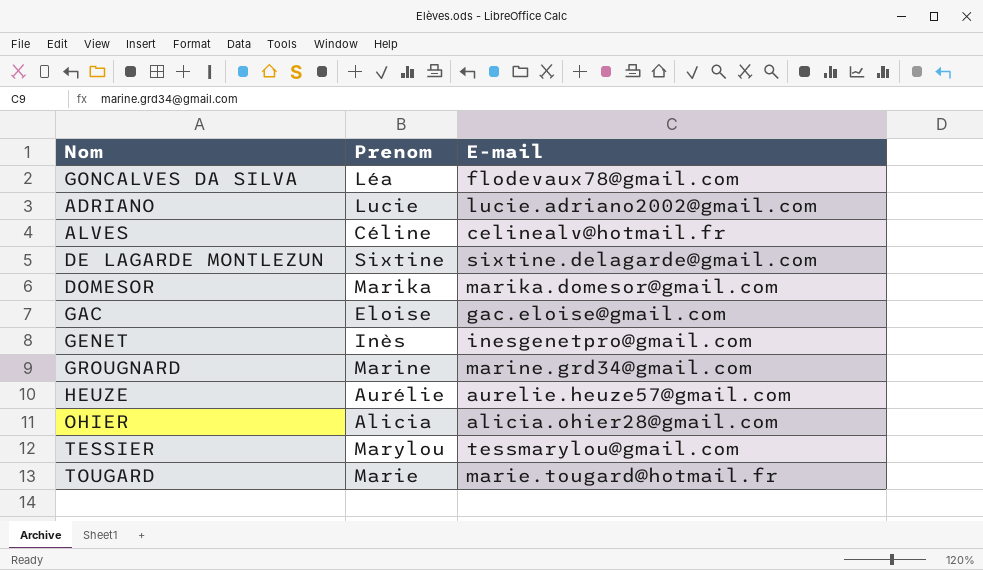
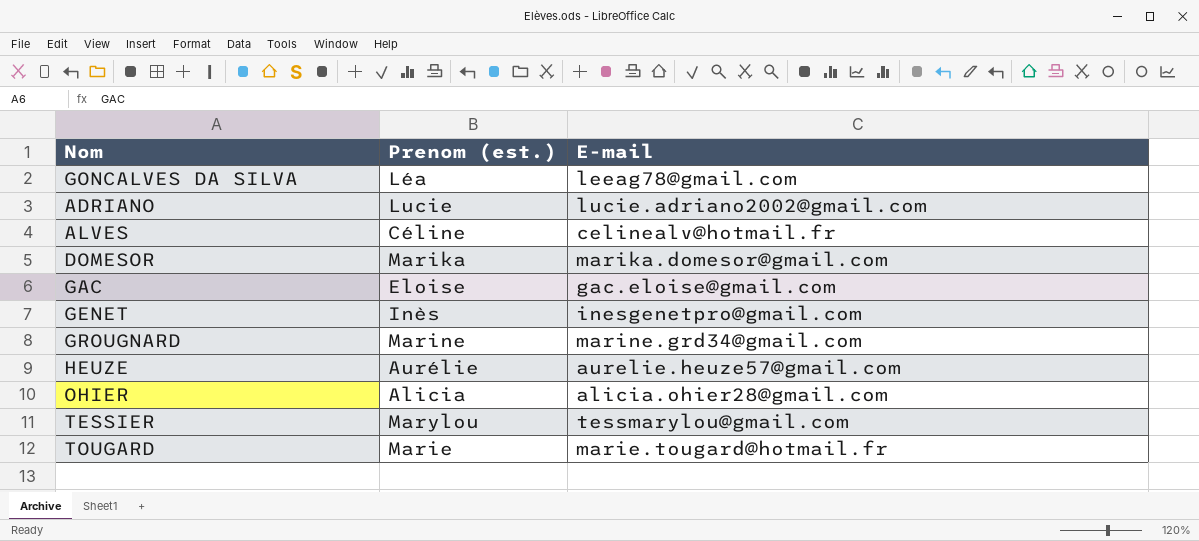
column name: Prenom -> Prenom (est.)
row DE LAGARDE MONTLEZUN: Sixtine | sixtine.delagarde@gmail.com -> none
GONCALVES DA SILVA | E-mail: flodevaux78@gmail.com -> leeag78@gmail.com

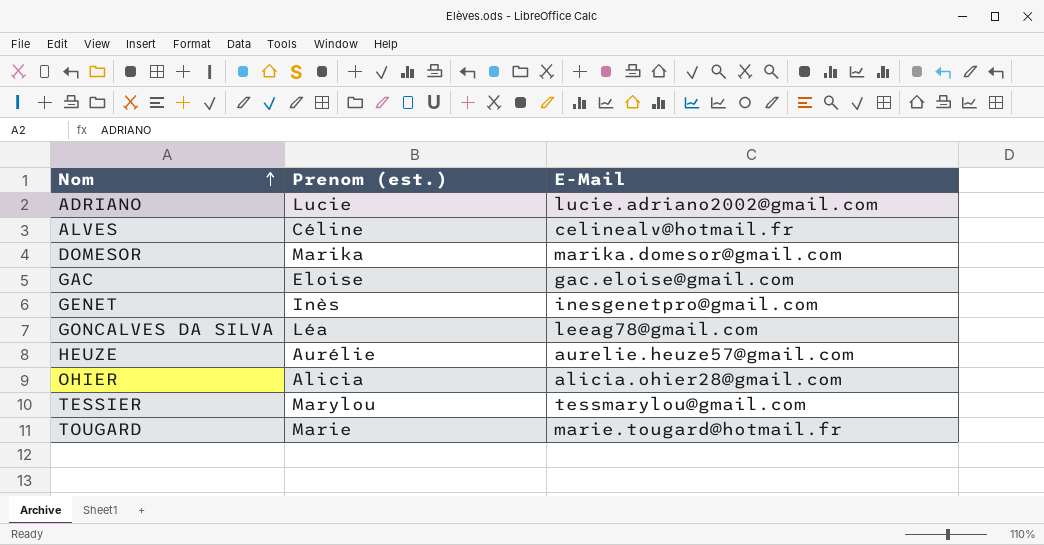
row order: none -> Nom ascending
column name: E-mail -> E-Mail
row GROUGNARD: Marine | marine.grd34@gmail.com -> none

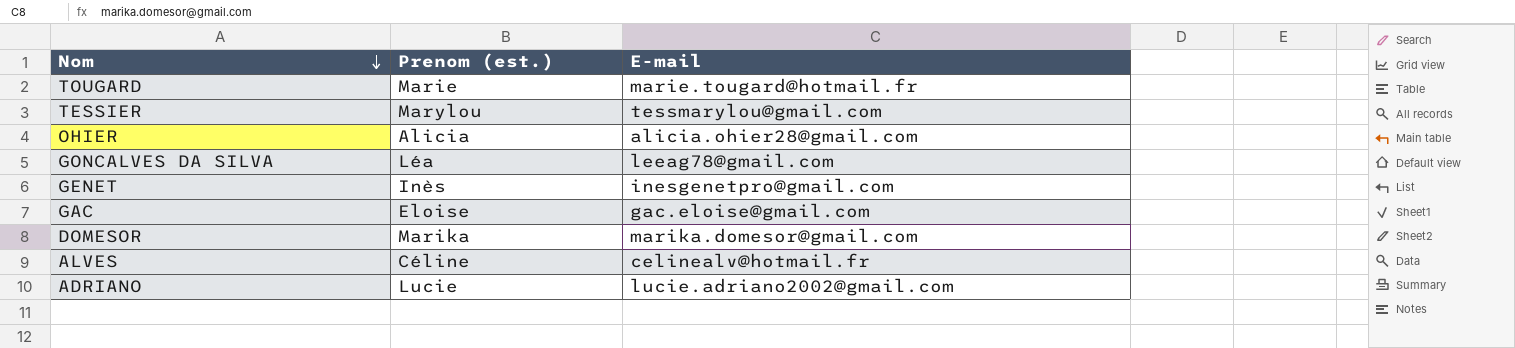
row order: Nom ascending -> Nom descending
column name: E-Mail -> E-mail
row HEUZE: Aurélie | aurelie.heuze57@gmail.com -> none

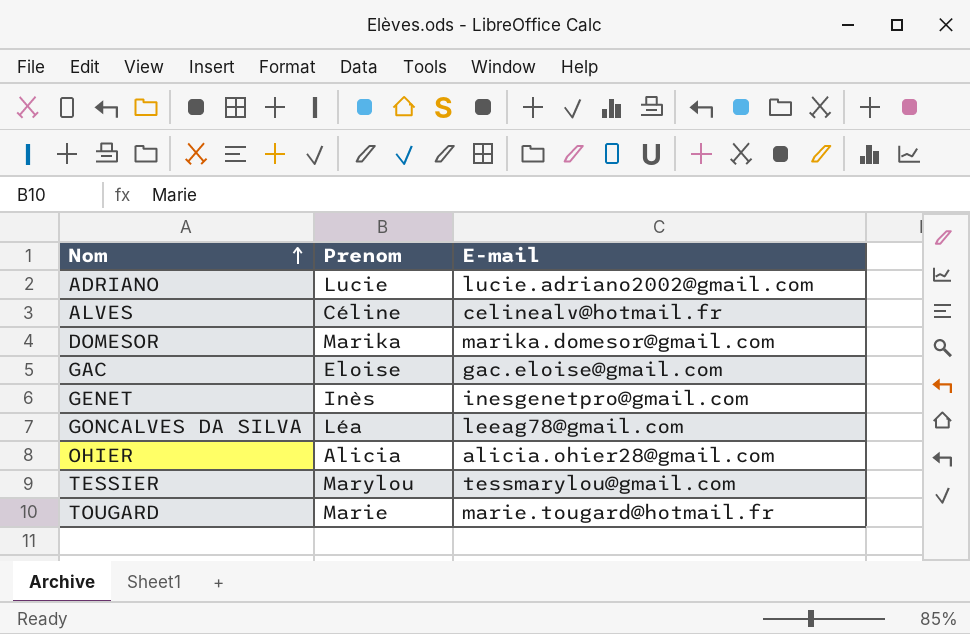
row order: Nom descending -> Nom ascending
column name: Prenom (est.) -> Prenom

